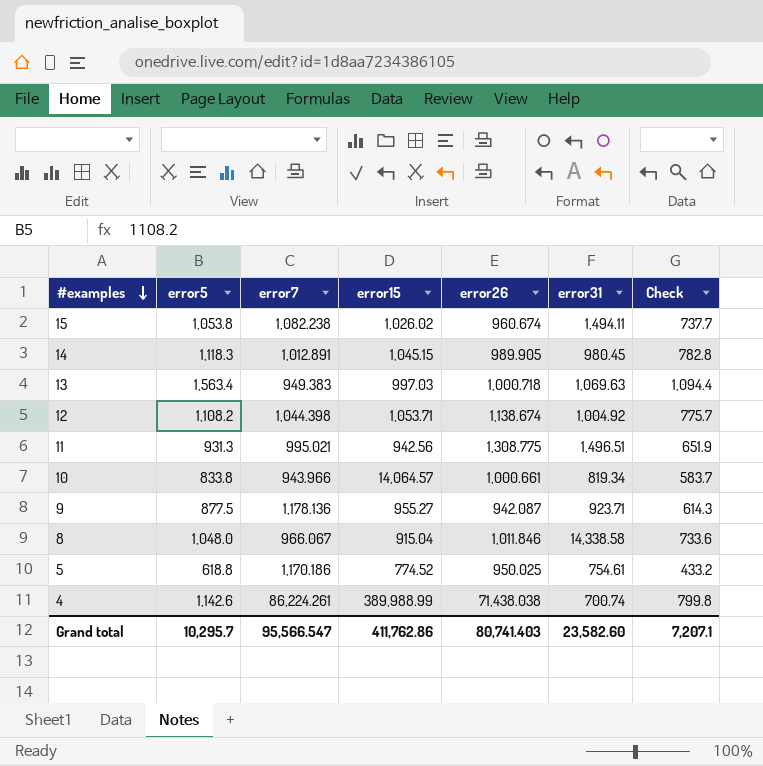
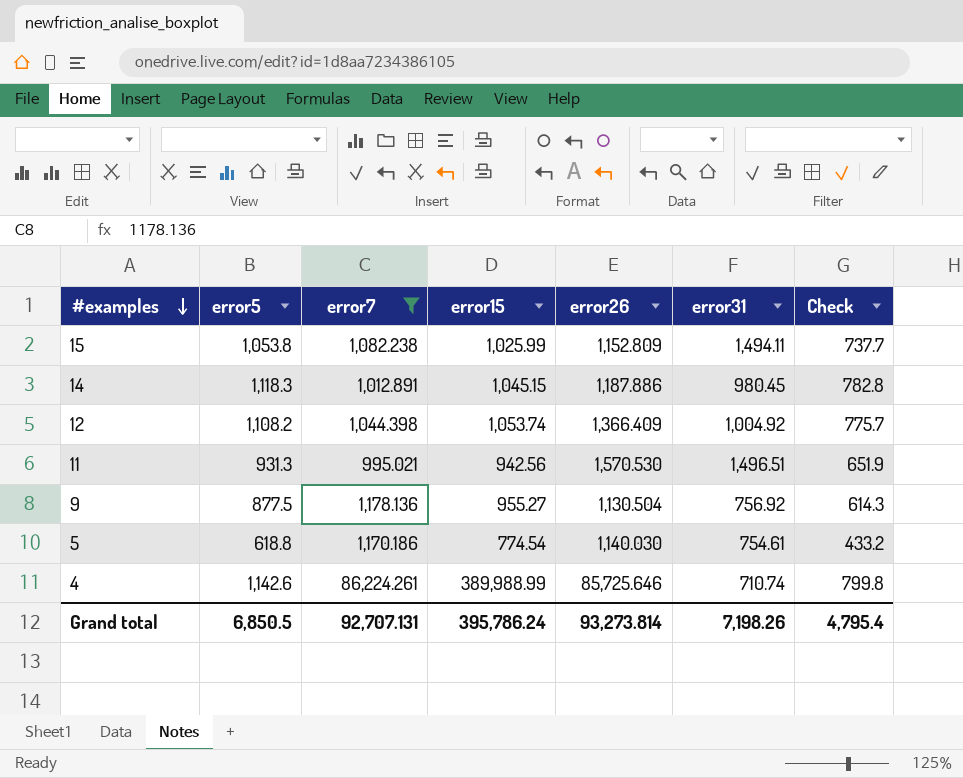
filter: none -> error7 >= 995.021
15 | error15: 1,026.02 -> 1,025.99
15 | error26: 960.674 -> 1,152.809
14 | error26: 989.905 -> 1,187.886
12 | error15: 1,053.71 -> 1,053.74
12 | error26: 1,138.674 -> 1,366.409
11 | error26: 1,308.775 -> 1,570.530
9 | error26: 942.087 -> 1,130.504
9 | error31: 923.71 -> 756.92
5 | error15: 774.52 -> 774.54
5 | error26: 950.025 -> 1,140.030
4 | error26: 71,438.038 -> 85,725.646
4 | error31: 700.74 -> 710.74
Grand total | error5: 10,295.7 -> 6,850.5
Grand total | error7: 95,566.547 -> 92,707.131
Grand total | error15: 411,762.86 -> 395,786.24
Grand total | error26: 80,741.403 -> 93,273.814
Grand total | error31: 23,582.60 -> 7,198.26
Grand total | Check: 7,207.1 -> 4,795.4

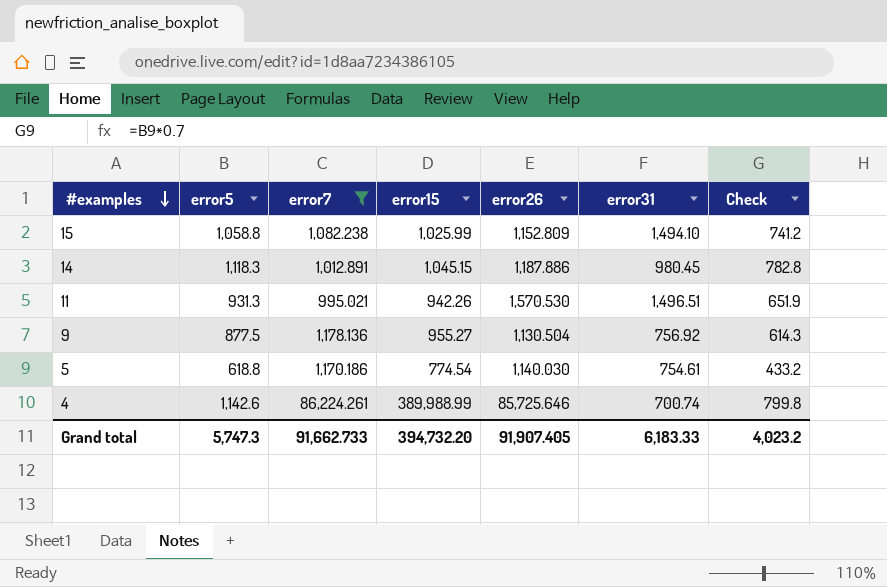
row 12: 1,108.2 | 1,044.398 | 1,053.74 | 1,366.409 | 1,004.92 | 775.7 -> none
15 | error5: 1,053.8 -> 1,058.8
15 | error31: 1,494.11 -> 1,494.10
15 | Check: 737.7 -> 741.2
11 | error15: 942.56 -> 942.26
4 | error31: 710.74 -> 700.74
Grand total | error5: 6,850.5 -> 5,747.3
Grand total | error7: 92,707.131 -> 91,662.733
Grand total | error15: 395,786.24 -> 394,732.20
Grand total | error26: 93,273.814 -> 91,907.405
Grand total | error31: 7,198.26 -> 6,183.33
Grand total | Check: 4,795.4 -> 4,023.2

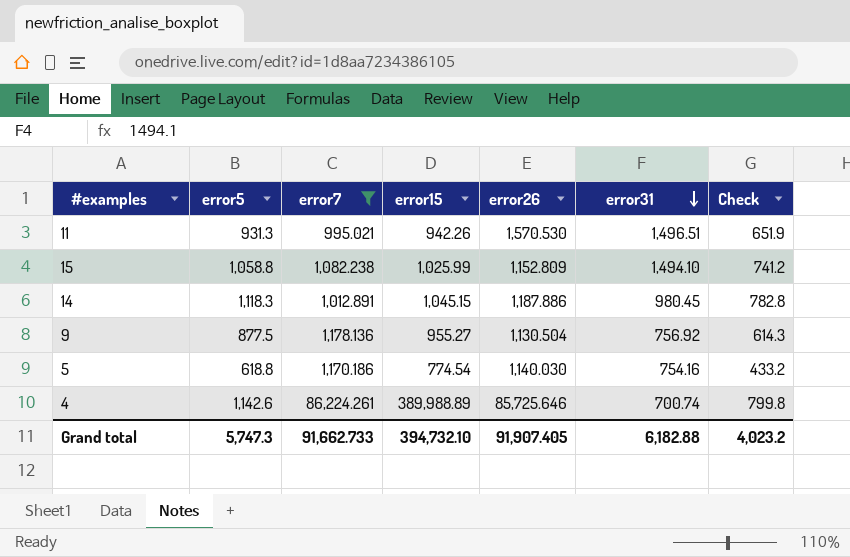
row order: #examples descending -> error31 descending
5 | error31: 754.61 -> 754.16
4 | error15: 389,988.99 -> 389,988.89
Grand total | error15: 394,732.20 -> 394,732.10
Grand total | error31: 6,183.33 -> 6,182.88

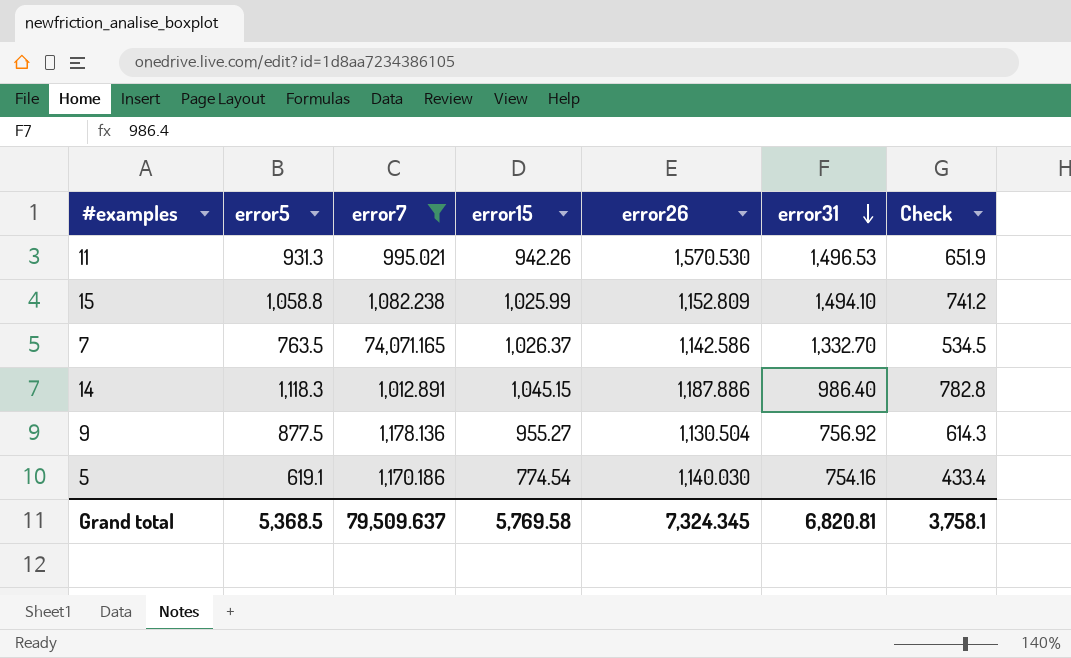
row 4: 1,142.6 | 86,224.261 | 389,988.89 | 85,725.646 | 700.74 | 799.8 -> none
11 | error31: 1,496.51 -> 1,496.53
row 7: none -> 763.5 | 74,071.165 | 1,026.37 | 1,142.586 | 1,332.70 | 534.5
14 | error31: 980.45 -> 986.40
5 | error5: 618.8 -> 619.1
5 | Check: 433.2 -> 433.4
Grand total | error5: 5,747.3 -> 5,368.5
Grand total | error7: 91,662.733 -> 79,509.637
Grand total | error15: 394,732.10 -> 5,769.58
Grand total | error26: 91,907.405 -> 7,324.345
Grand total | error31: 6,182.88 -> 6,820.81
Grand total | Check: 4,023.2 -> 3,758.1

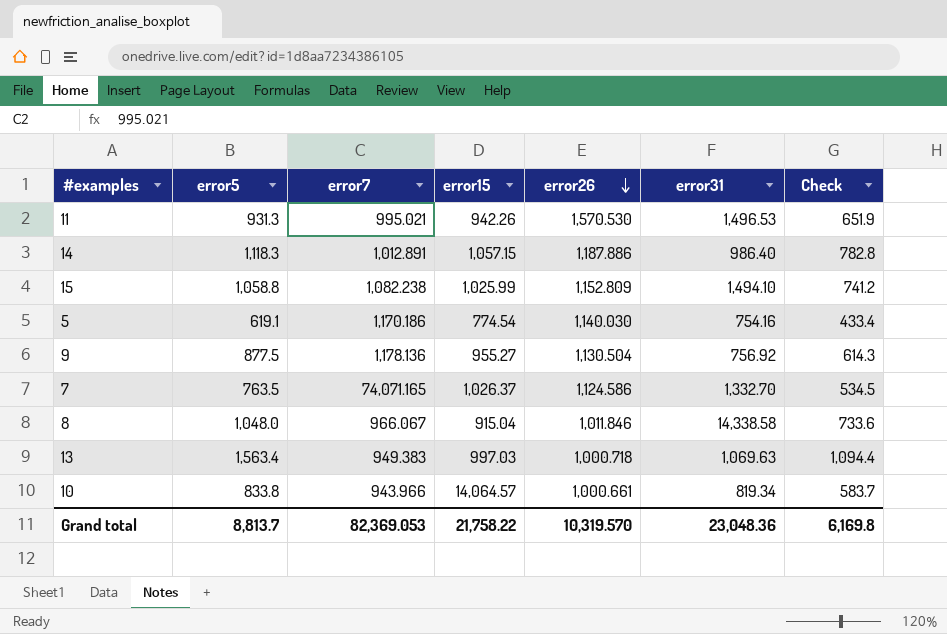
filter: error7 >= 995.021 -> none
row order: error31 descending -> error26 descending
14 | error15: 1,045.15 -> 1,057.15
7 | error26: 1,142.586 -> 1,124.586
Grand total | error5: 5,368.5 -> 8,813.7
Grand total | error7: 79,509.637 -> 82,369.053
Grand total | error15: 5,769.58 -> 21,758.22
Grand total | error26: 7,324.345 -> 10,319.570
Grand total | error31: 6,820.81 -> 23,048.36
Grand total | Check: 3,758.1 -> 6,169.8

